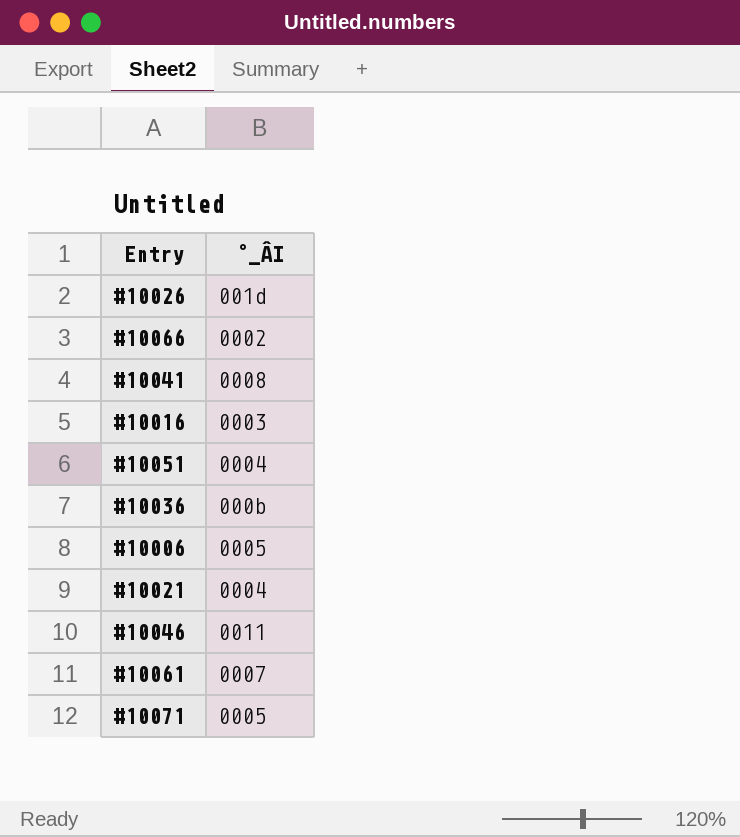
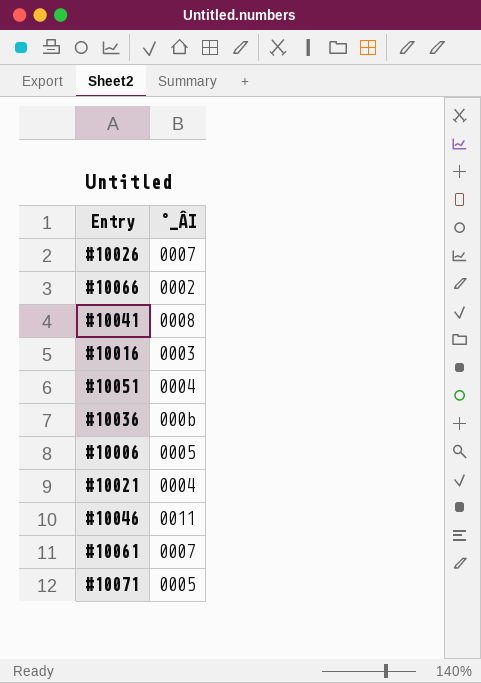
#10026 | °_ÂI: 001d -> 0007

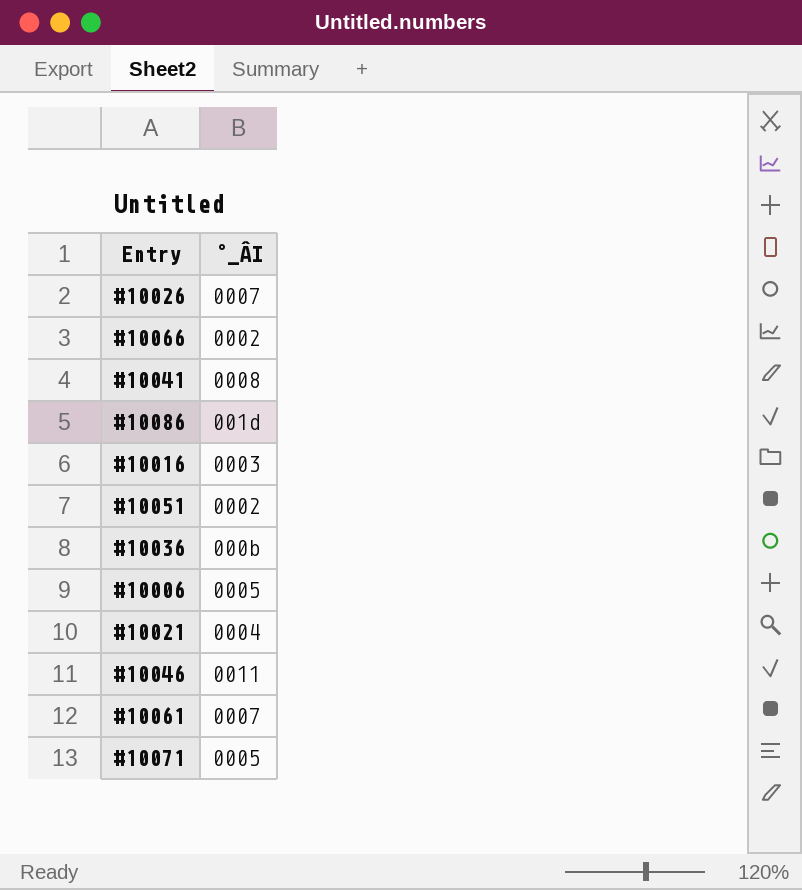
row #10086: none -> 001d
#10051 | °_ÂI: 0004 -> 0002

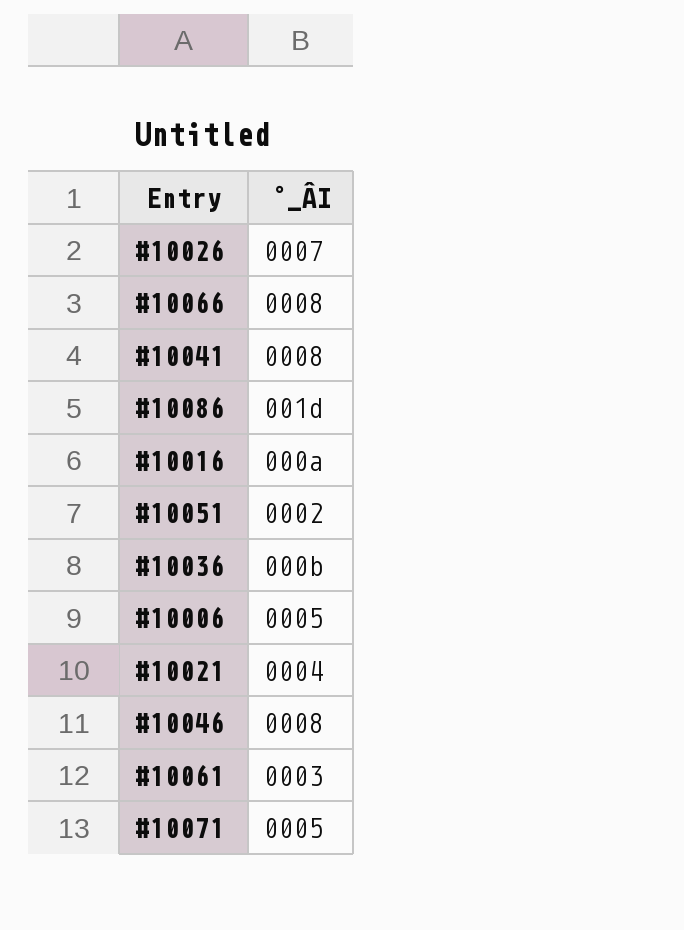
#10066 | °_ÂI: 0002 -> 0008
#10016 | °_ÂI: 0003 -> 000a
#10046 | °_ÂI: 0011 -> 0008
#10061 | °_ÂI: 0007 -> 0003

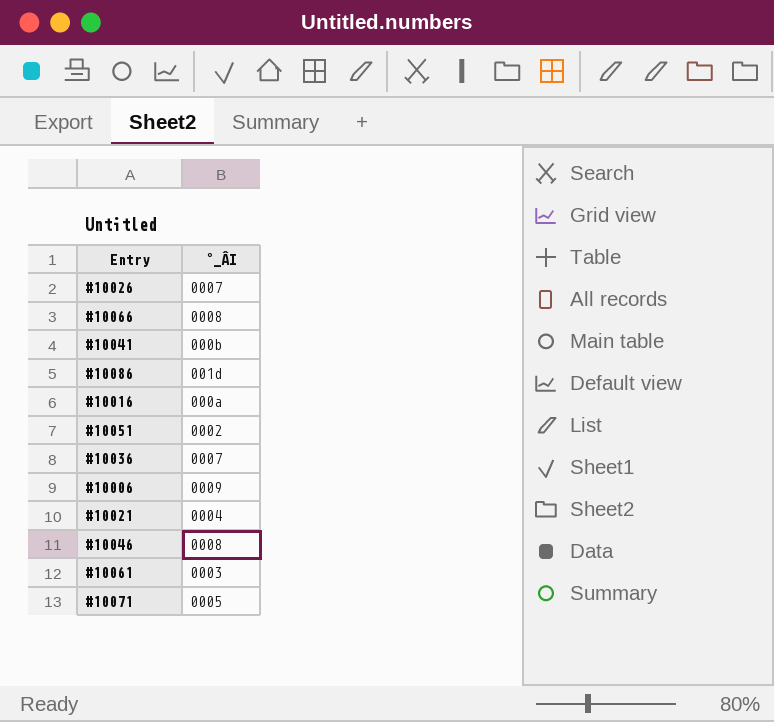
#10041 | °_ÂI: 0008 -> 000b
#10036 | °_ÂI: 000b -> 0007
#10006 | °_ÂI: 0005 -> 0009

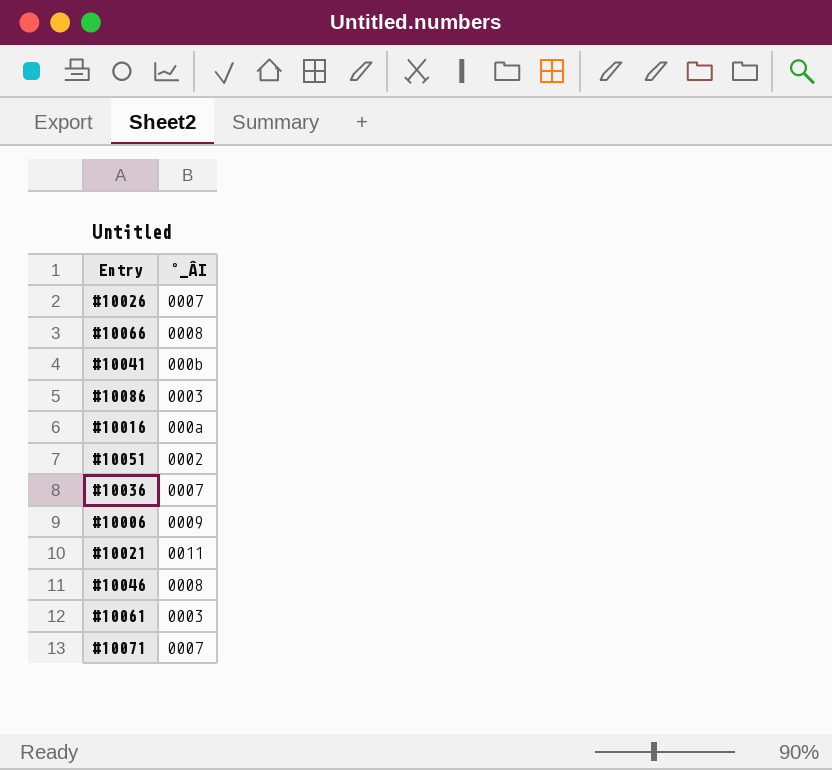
#10086 | °_ÂI: 001d -> 0003
#10021 | °_ÂI: 0004 -> 0011
#10071 | °_ÂI: 0005 -> 0007

